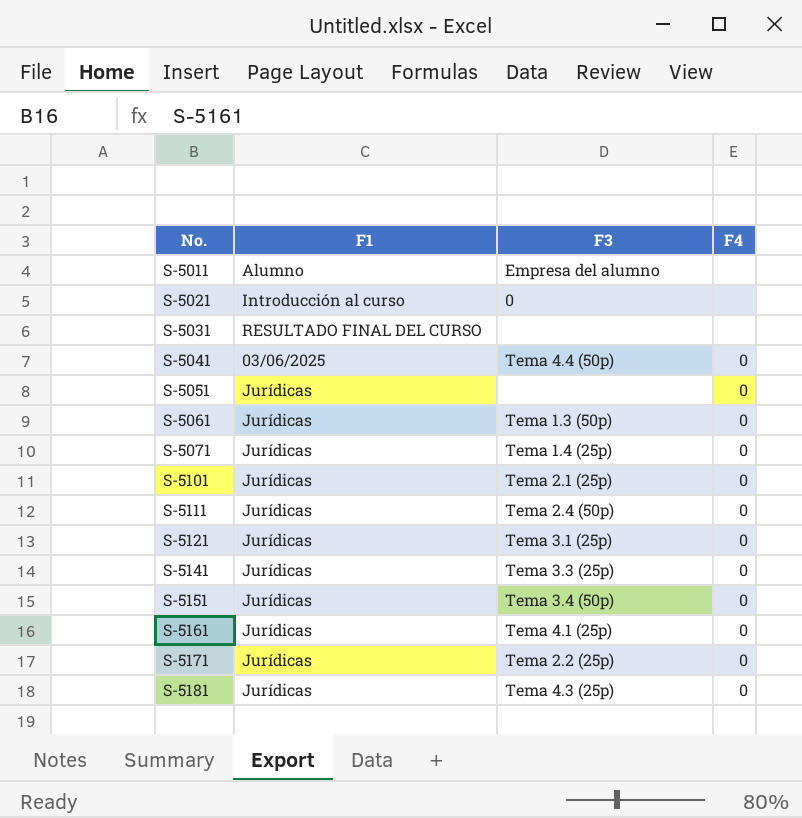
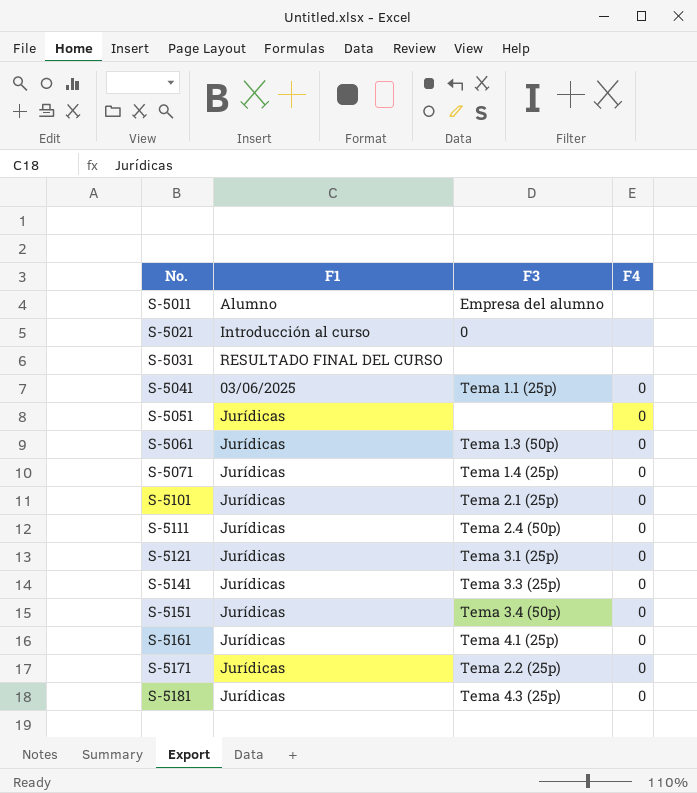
S-5041 | F3: Tema 4.4 (50p) -> Tema 1.1 (25p)

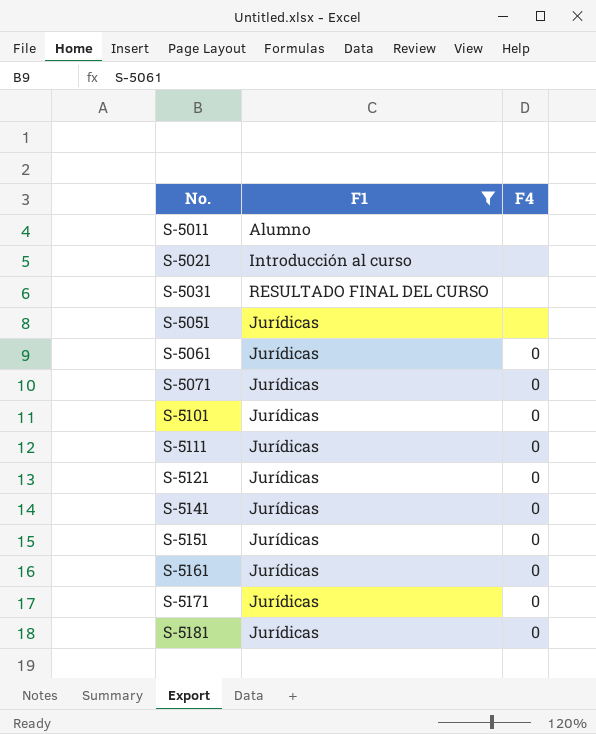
filter: none -> F1 != 03/06/2025
column F3 | position: 3 -> none
S-5051 | F4: 0 -> none

